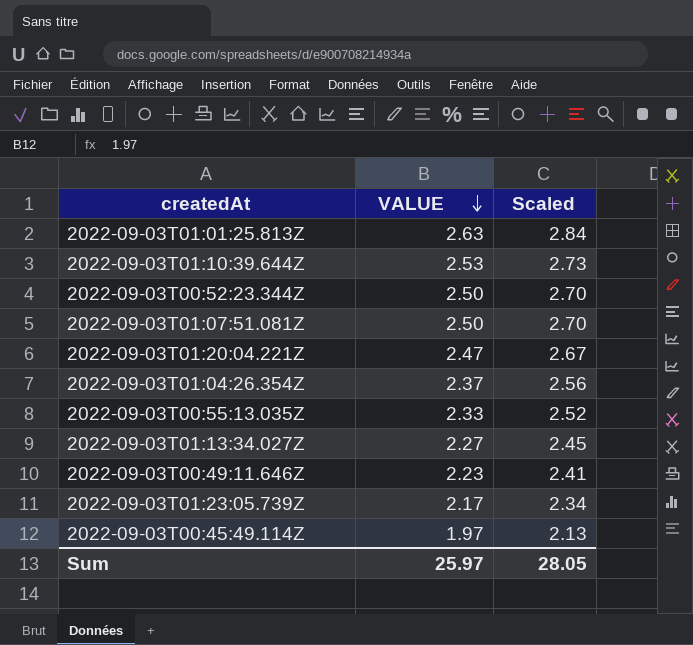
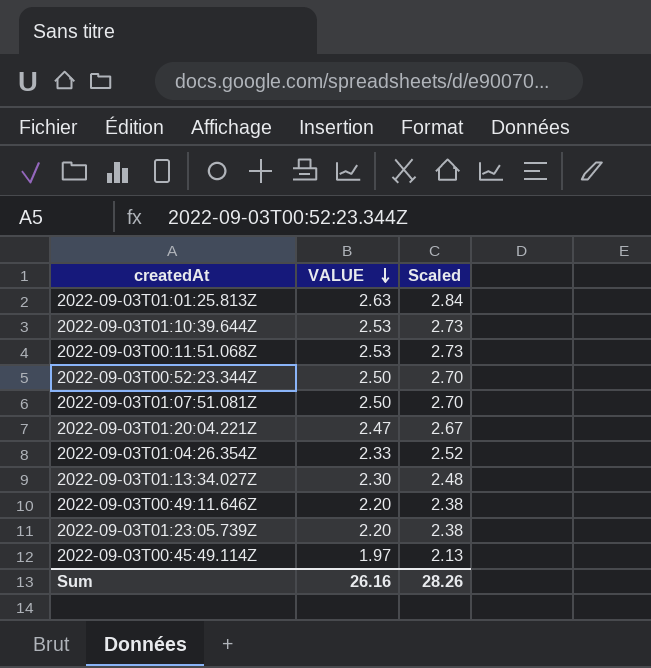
row 2022-09-03T00:55:13.035Z: 2.33 | 2.52 -> none
row 2022-09-03T00:11:51.068Z: none -> 2.53 | 2.73
2022-09-03T01:04:26.354Z | VALUE: 2.37 -> 2.33
2022-09-03T01:04:26.354Z | Scaled: 2.56 -> 2.52
2022-09-03T01:13:34.027Z | VALUE: 2.27 -> 2.30
2022-09-03T01:13:34.027Z | Scaled: 2.45 -> 2.48
2022-09-03T00:49:11.646Z | VALUE: 2.23 -> 2.20
2022-09-03T00:49:11.646Z | Scaled: 2.41 -> 2.38
2022-09-03T01:23:05.739Z | VALUE: 2.17 -> 2.20
2022-09-03T01:23:05.739Z | Scaled: 2.34 -> 2.38
Sum | VALUE: 25.97 -> 26.16
Sum | Scaled: 28.05 -> 28.26

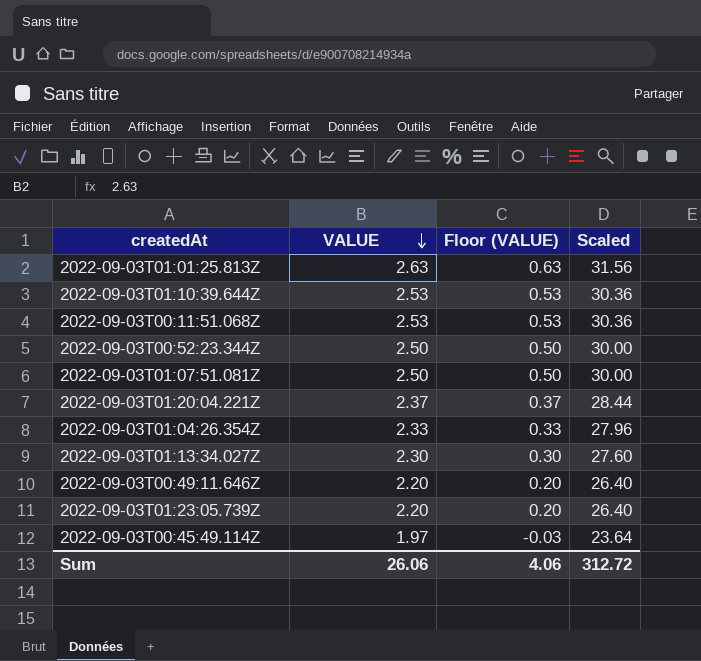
column Floor (VALUE) | formula: none -> [VALUE] - 2
column Scaled | formula: [VALUE] * 1.08 -> [VALUE] * 12
2022-09-03T01:20:04.221Z | VALUE: 2.47 -> 2.37
Sum | VALUE: 26.16 -> 26.06
Sum | Scaled: 28.26 -> 312.72

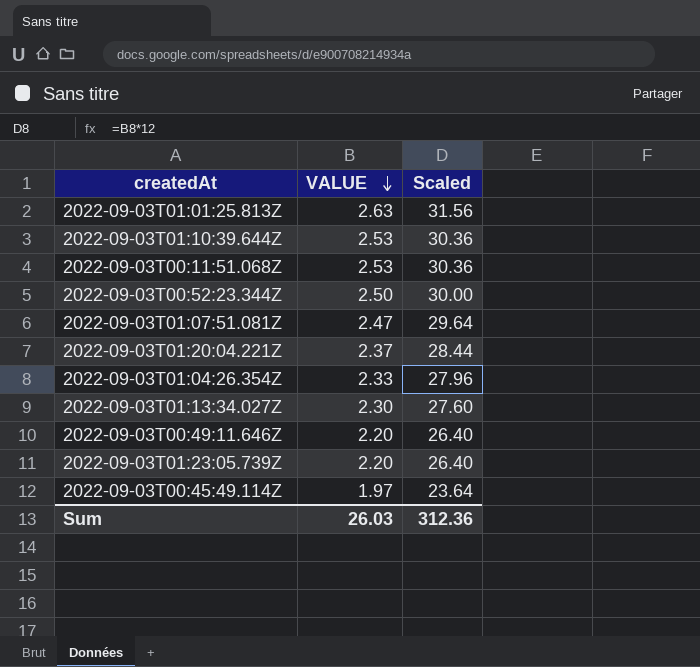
column Floor (VALUE) | formula: [VALUE] - 2 -> none
2022-09-03T01:07:51.081Z | VALUE: 2.50 -> 2.47
2022-09-03T01:07:51.081Z | Scaled: 30.00 -> 29.64
Sum | VALUE: 26.06 -> 26.03
Sum | Scaled: 312.72 -> 312.36

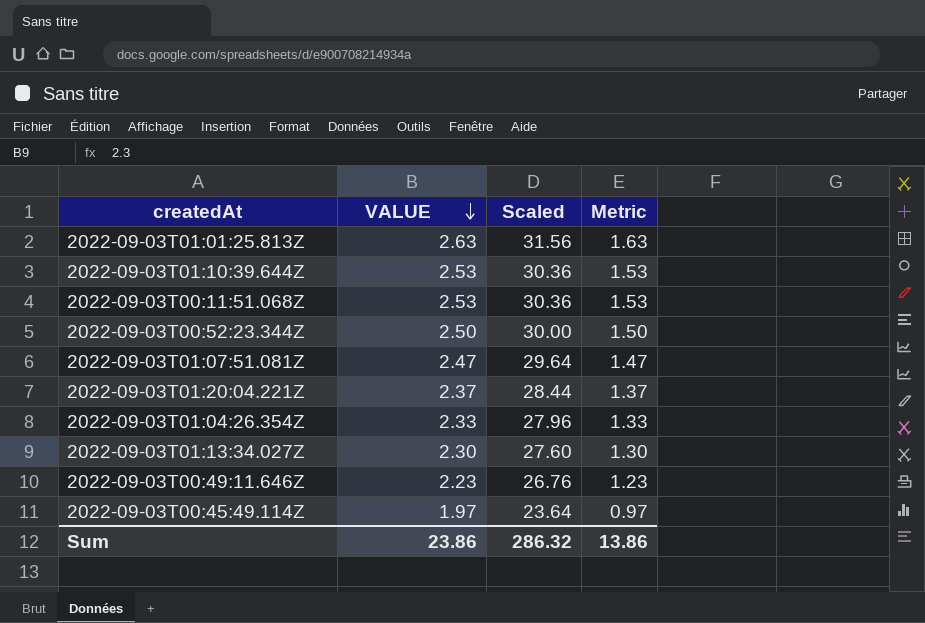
column Metric | formula: none -> [VALUE] - 1
row 2022-09-03T01:23:05.739Z: 2.20 | 26.40 -> none
2022-09-03T00:49:11.646Z | VALUE: 2.20 -> 2.23
2022-09-03T00:49:11.646Z | Scaled: 26.40 -> 26.76
Sum | VALUE: 26.03 -> 23.86
Sum | Scaled: 312.36 -> 286.32

